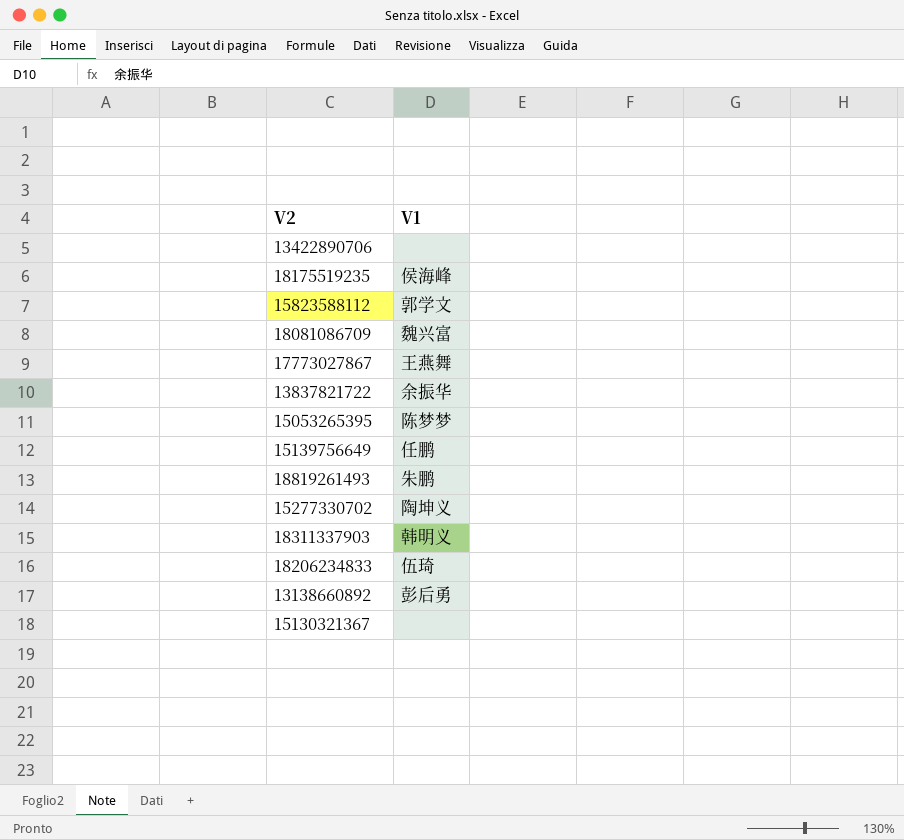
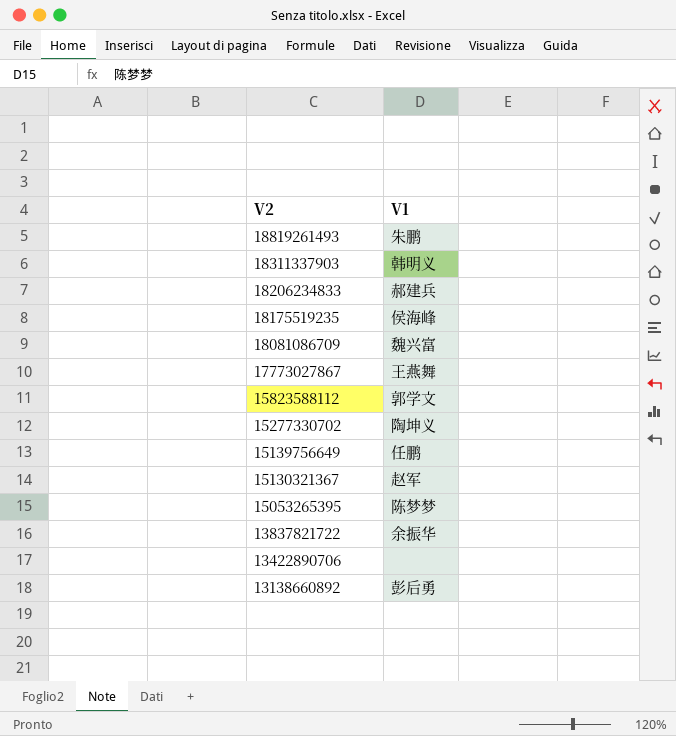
row order: none -> V2 descending
18206234833 | V1: 伍琦 -> 郝建兵
15130321367 | V1: none -> 赵军

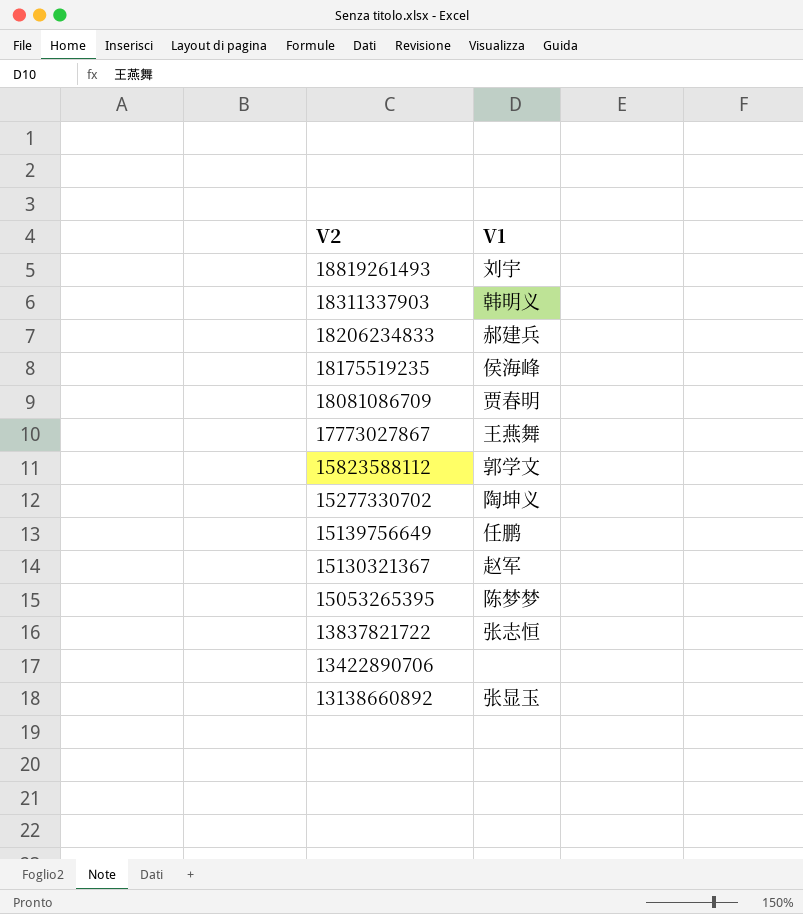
18819261493 | V1: 朱鹏 -> 刘宇
18081086709 | V1: 魏兴富 -> 贾春明
13837821722 | V1: 余振华 -> 张志恒
13138660892 | V1: 彭后勇 -> 张显玉

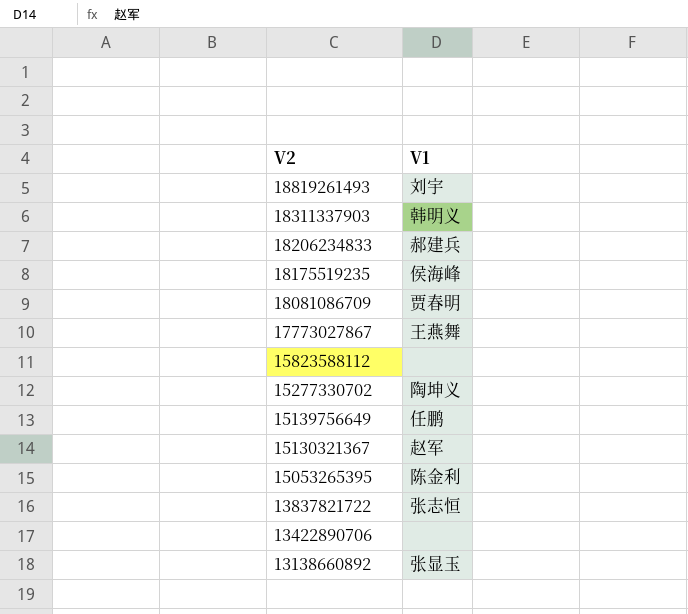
15823588112 | V1: 郭学文 -> none
15053265395 | V1: 陈梦梦 -> 陈金利

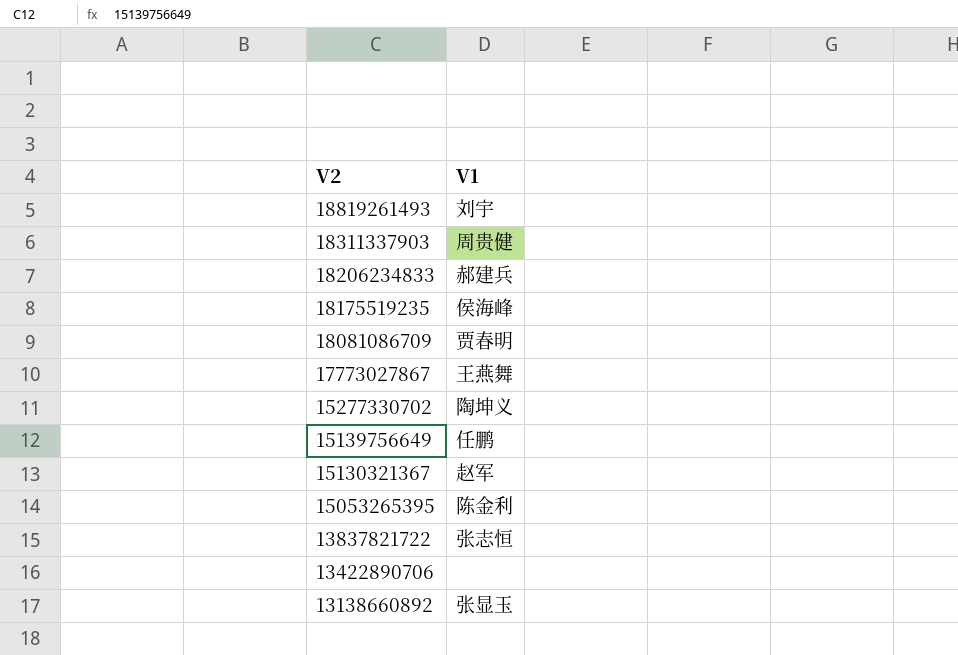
row 15823588112: none -> none
18311337903 | V1: 韩明义 -> 周贵健

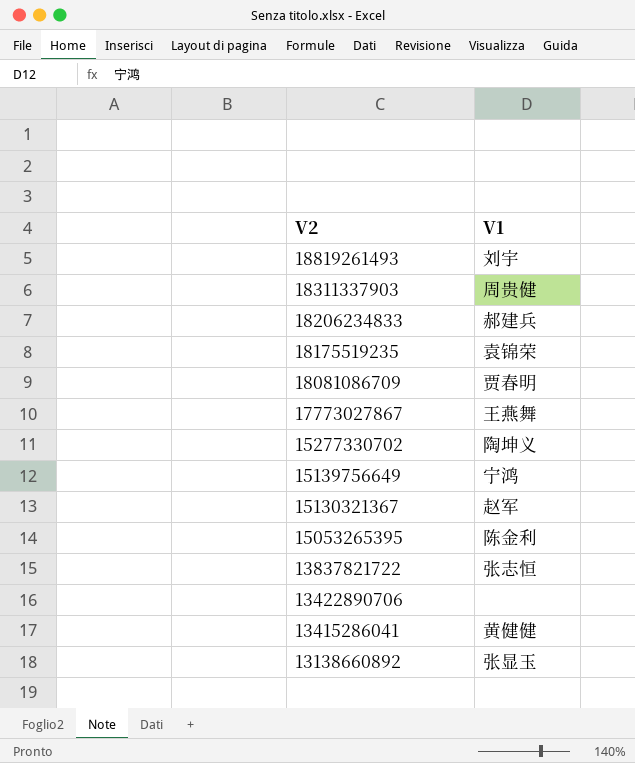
18175519235 | V1: 侯海峰 -> 袁锦荣
15139756649 | V1: 任鹏 -> 宁鸿
row 13415286041: none -> 黄健健

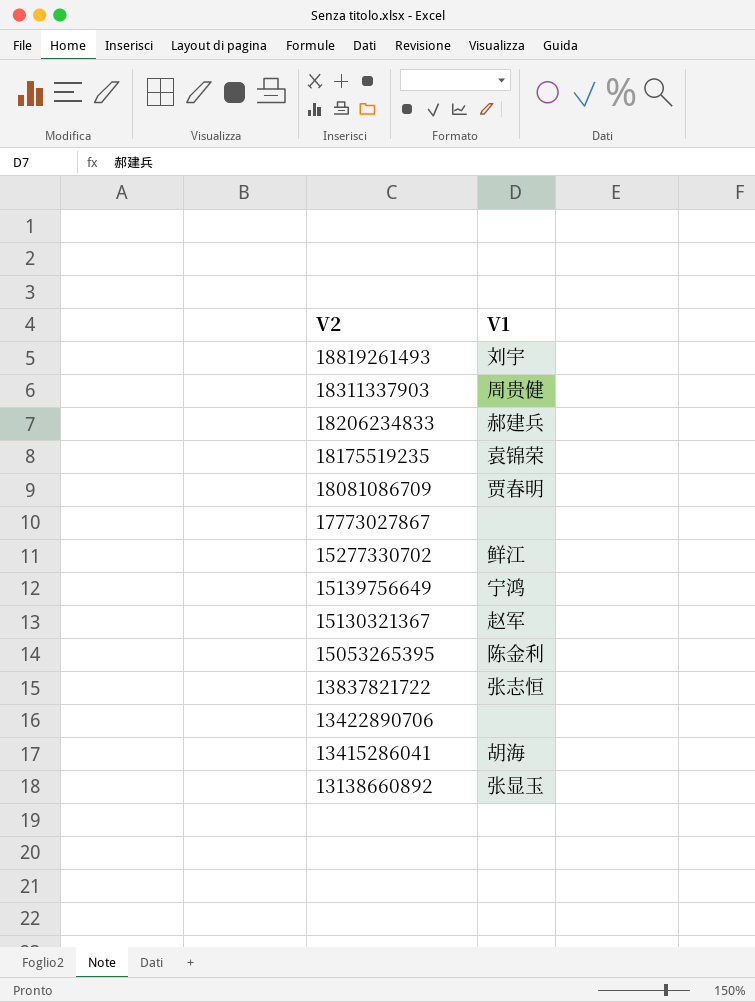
17773027867 | V1: 王燕舞 -> none
15277330702 | V1: 陶坤义 -> 鲜江
13415286041 | V1: 黄健健 -> 胡海

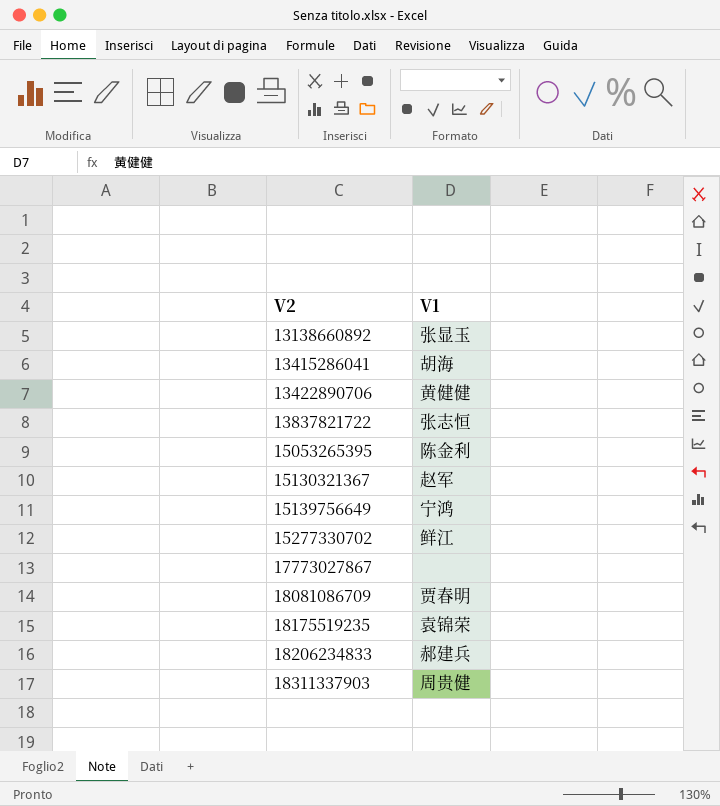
row order: V2 descending -> V2 ascending
row 18819261493: 刘宇 -> none
13422890706 | V1: none -> 黄健健

